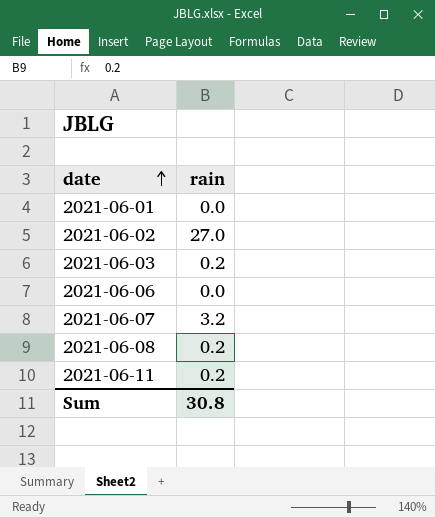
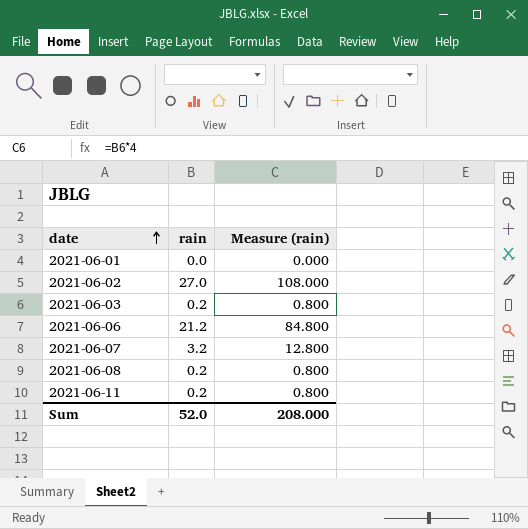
column Measure (rain) | formula: none -> [rain] * 4
2021-06-06 | rain: 0.0 -> 21.2
Sum | rain: 30.8 -> 52.0

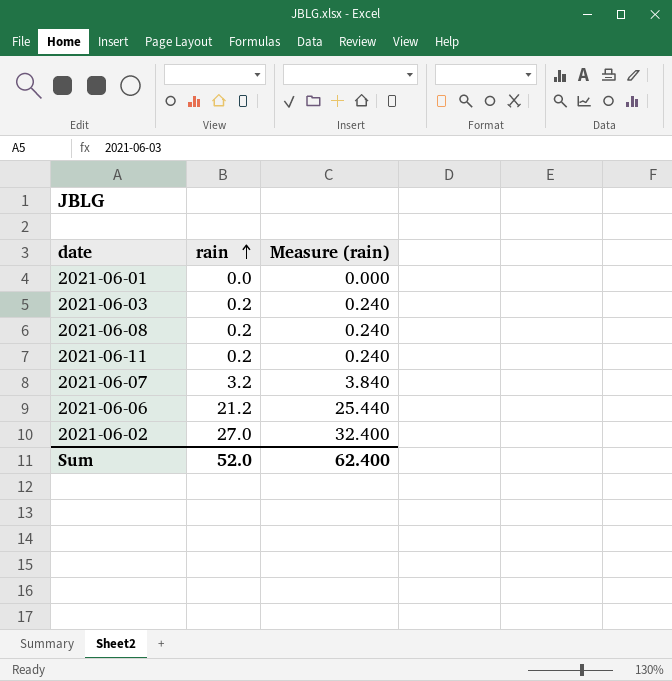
row order: date ascending -> rain ascending
column Measure (rain) | formula: [rain] * 4 -> [rain] * 1.2
Sum | Measure (rain): 208.000 -> 62.400

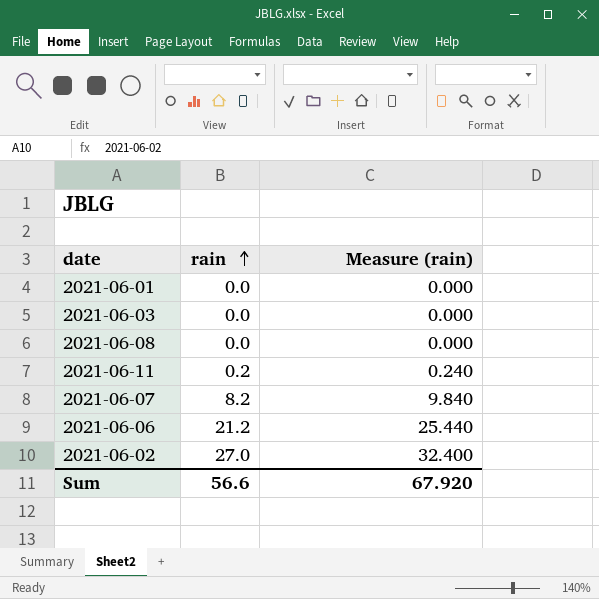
2021-06-03 | rain: 0.2 -> 0.0
2021-06-03 | Measure (rain): 0.240 -> 0.000
2021-06-08 | rain: 0.2 -> 0.0
2021-06-08 | Measure (rain): 0.240 -> 0.000
2021-06-07 | rain: 3.2 -> 8.2
2021-06-07 | Measure (rain): 3.840 -> 9.840
Sum | rain: 52.0 -> 56.6
Sum | Measure (rain): 62.400 -> 67.920

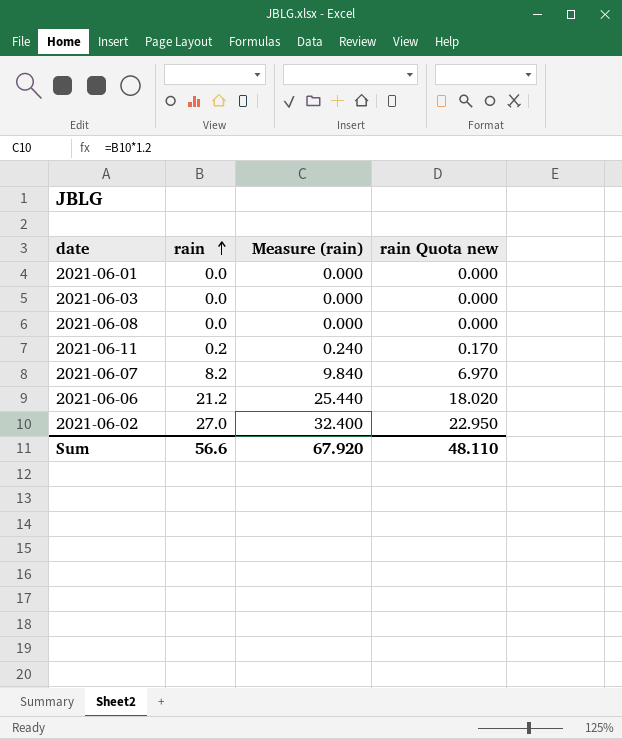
column rain Quota new | formula: none -> [rain] * 0.85

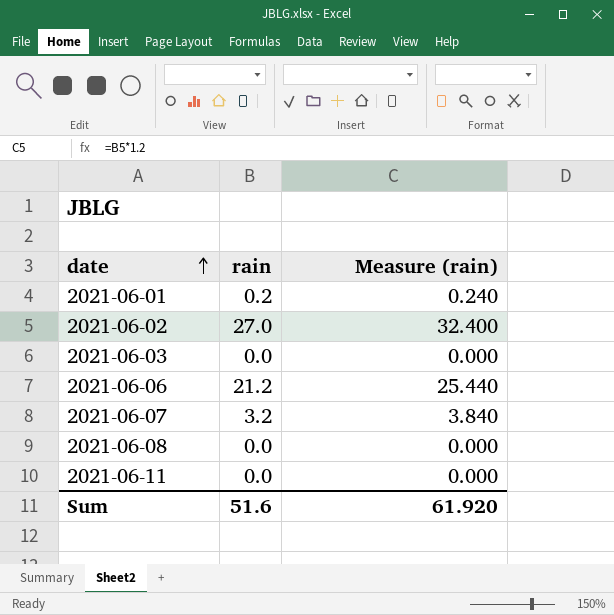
row order: rain ascending -> date ascending
column rain Quota new | formula: [rain] * 0.85 -> none
2021-06-01 | rain: 0.0 -> 0.2
2021-06-01 | Measure (rain): 0.000 -> 0.240
2021-06-07 | rain: 8.2 -> 3.2
2021-06-07 | Measure (rain): 9.840 -> 3.840
2021-06-11 | rain: 0.2 -> 0.0
2021-06-11 | Measure (rain): 0.240 -> 0.000
Sum | rain: 56.6 -> 51.6
Sum | Measure (rain): 67.920 -> 61.920

